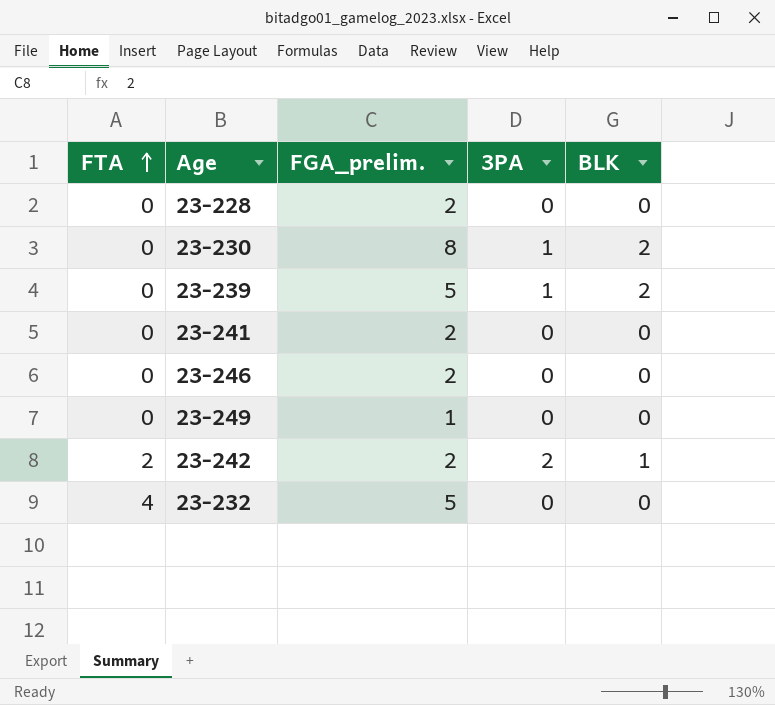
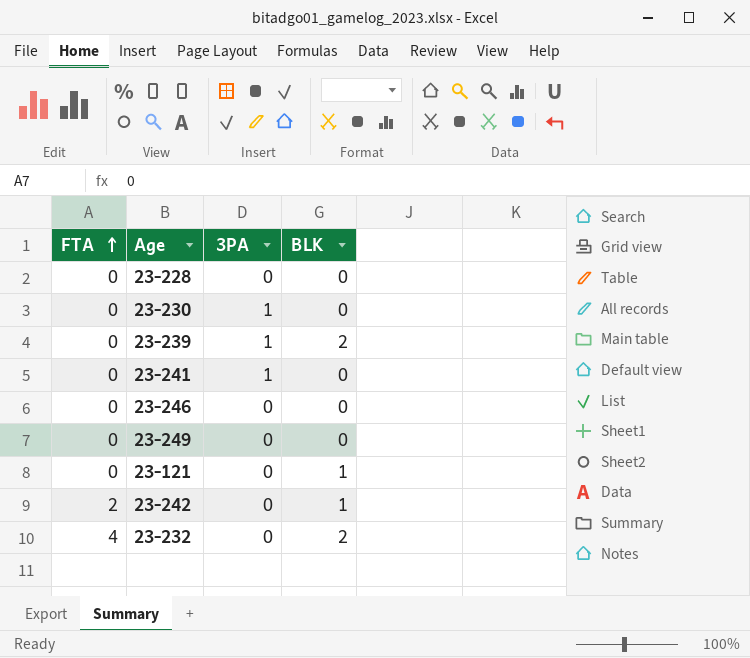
column FGA_prelim. | position: 3 -> none
23-230 | BLK: 2 -> 0
23-241 | 3PA: 0 -> 1
row 23-121: none -> 0 | 0 | 1
23-242 | 3PA: 2 -> 0
23-232 | BLK: 0 -> 2

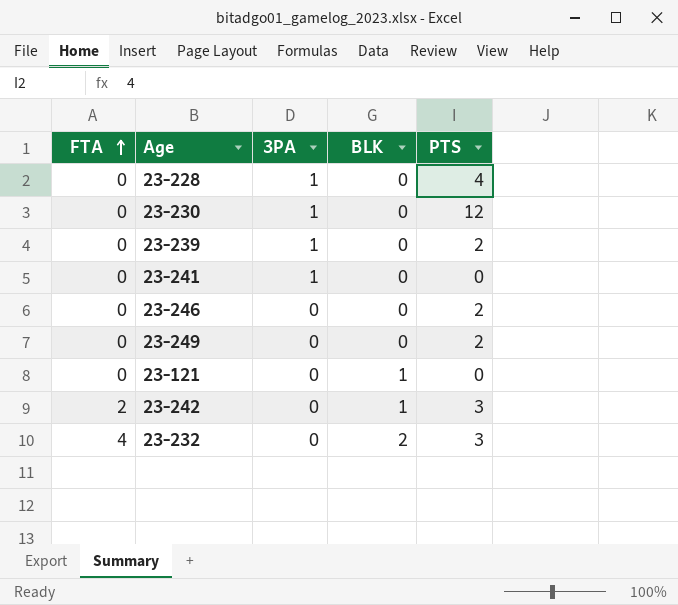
column PTS | position: none -> 5
23-228 | 3PA: 0 -> 1
23-239 | BLK: 2 -> 0

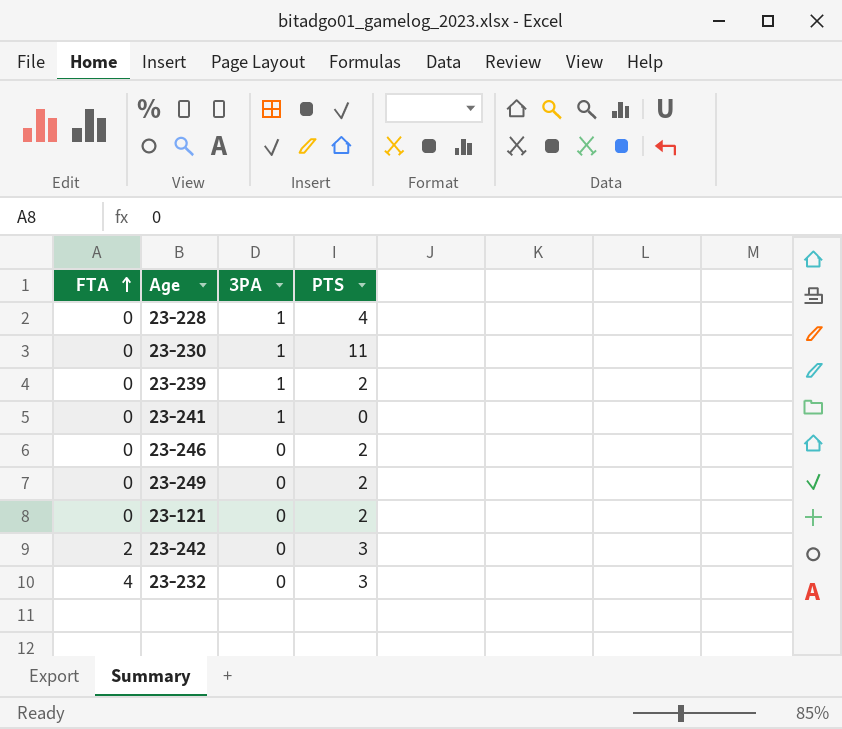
column BLK | position: 4 -> none
23-230 | PTS: 12 -> 11
23-121 | PTS: 0 -> 2

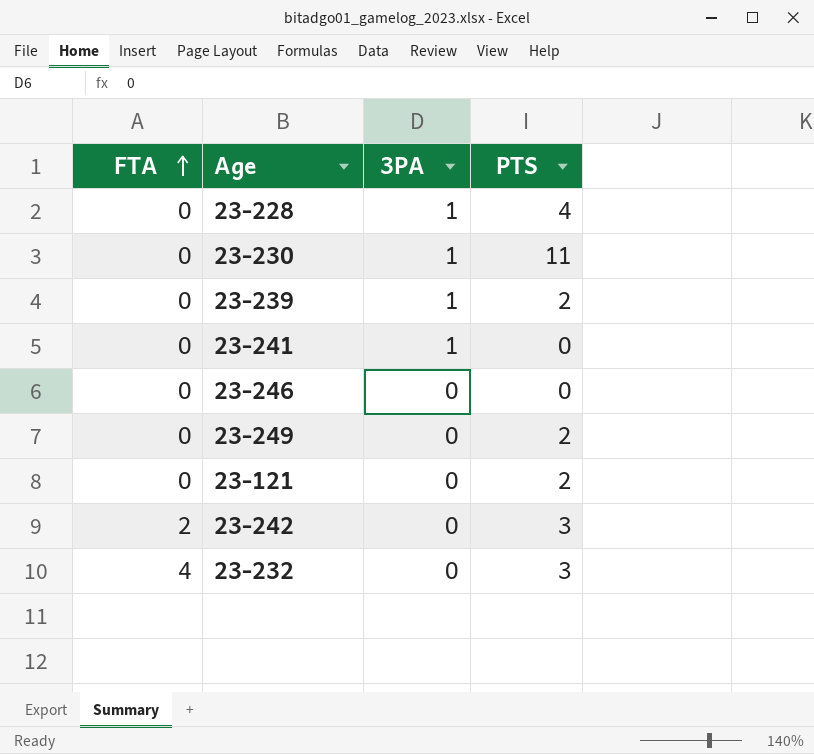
23-246 | PTS: 2 -> 0

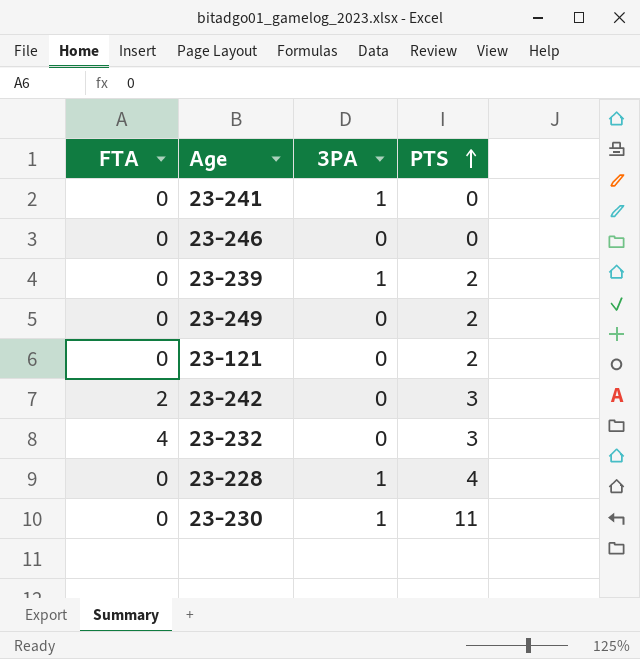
row order: FTA ascending -> PTS ascending

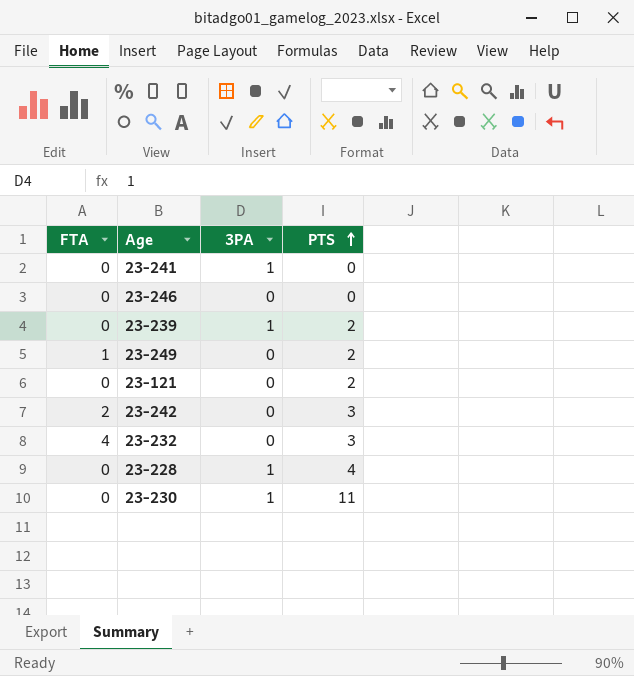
23-249 | FTA: 0 -> 1

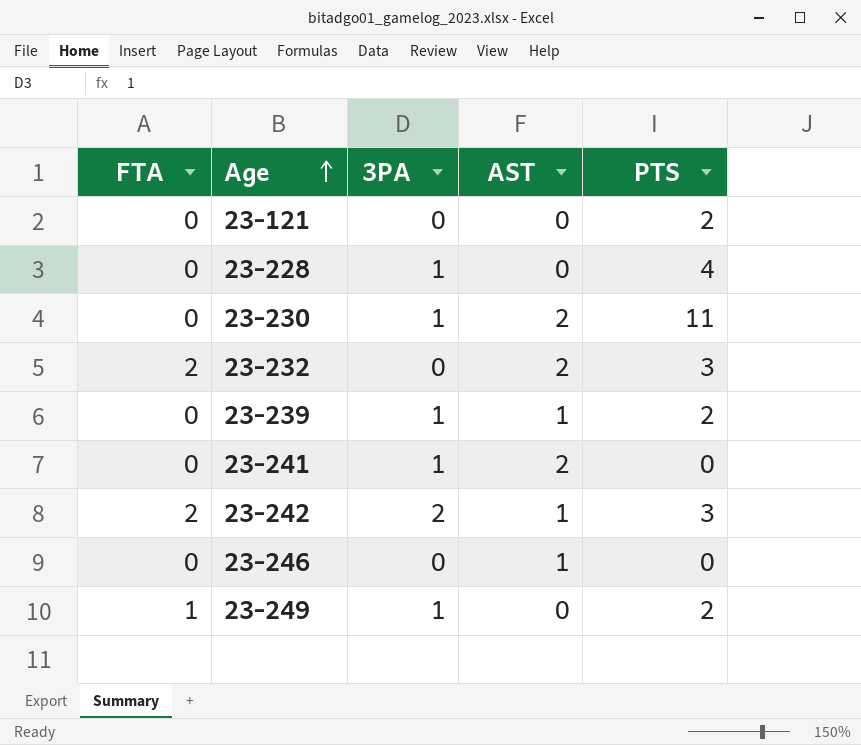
row order: PTS ascending -> Age ascending
column AST | position: none -> 4
23-232 | FTA: 4 -> 2
23-242 | 3PA: 0 -> 2
23-249 | 3PA: 0 -> 1

